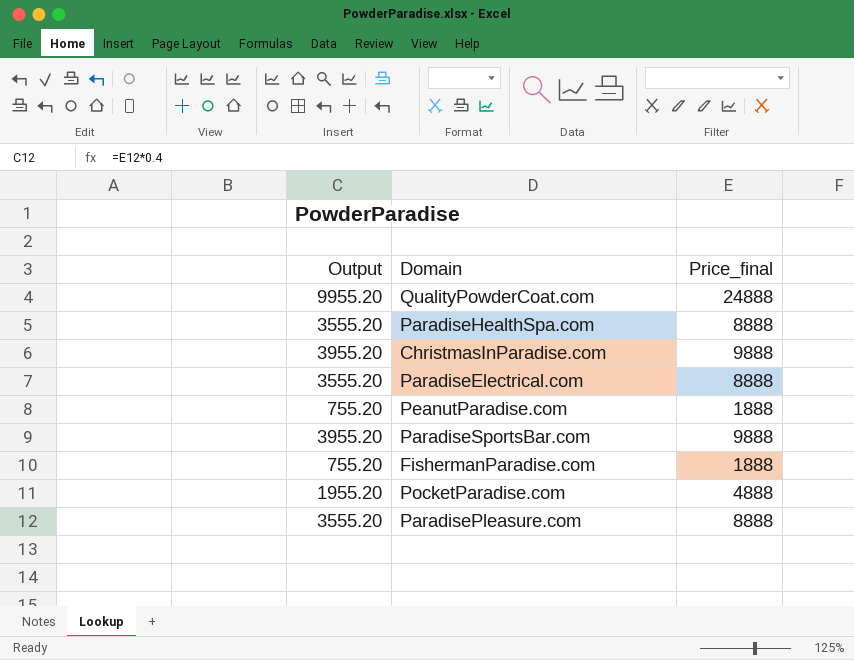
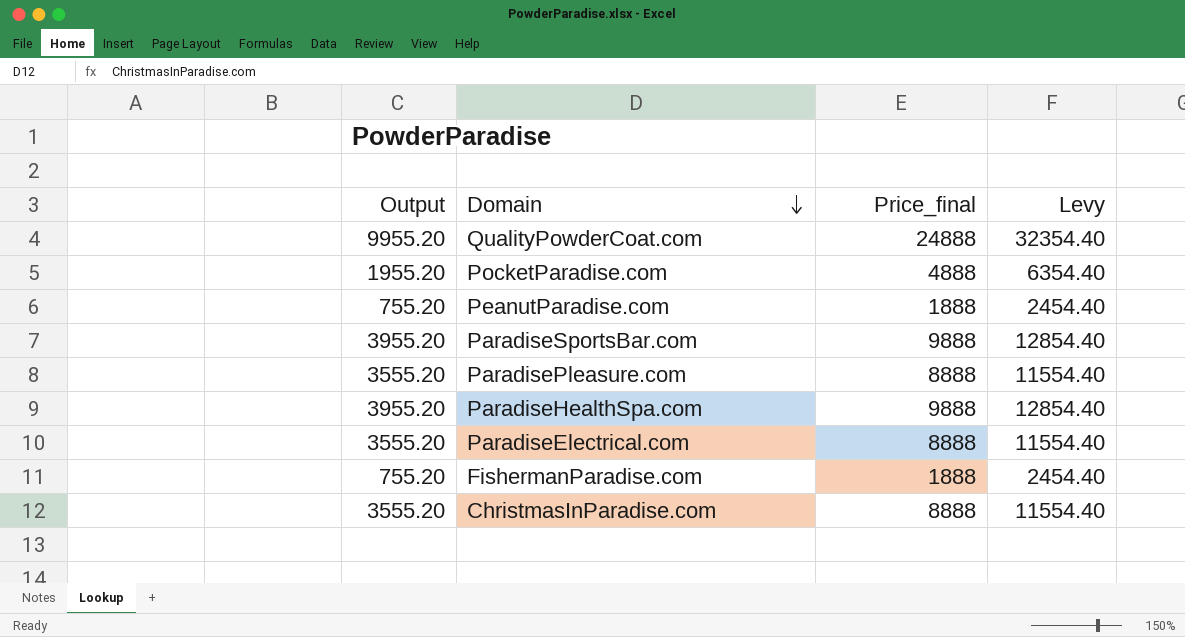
row order: none -> Domain descending
column Levy | formula: none -> [Price_final] * 1.3
ParadiseHealthSpa.com | Output: 3555.20 -> 3955.20
ParadiseHealthSpa.com | Price_final: 8888 -> 9888
ChristmasInParadise.com | Output: 3955.20 -> 3555.20
ChristmasInParadise.com | Price_final: 9888 -> 8888

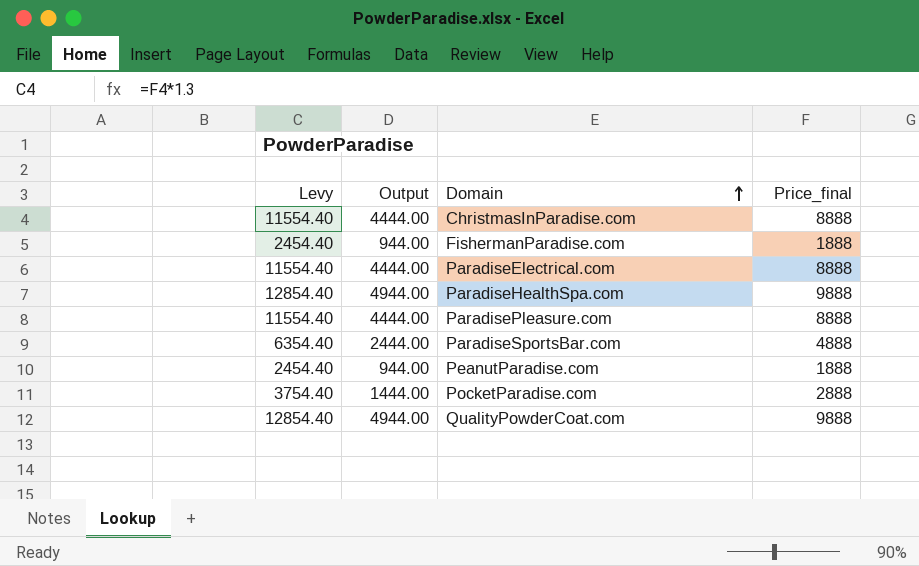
row order: Domain descending -> Domain ascending
column Levy | position: 4 -> 1
column Output | formula: [Price_final] * 0.4 -> [Price_final] * 0.5
ParadiseSportsBar.com | Levy: 12854.40 -> 6354.40
ParadiseSportsBar.com | Price_final: 9888 -> 4888
PocketParadise.com | Levy: 6354.40 -> 3754.40
PocketParadise.com | Price_final: 4888 -> 2888
QualityPowderCoat.com | Levy: 32354.40 -> 12854.40
QualityPowderCoat.com | Price_final: 24888 -> 9888

